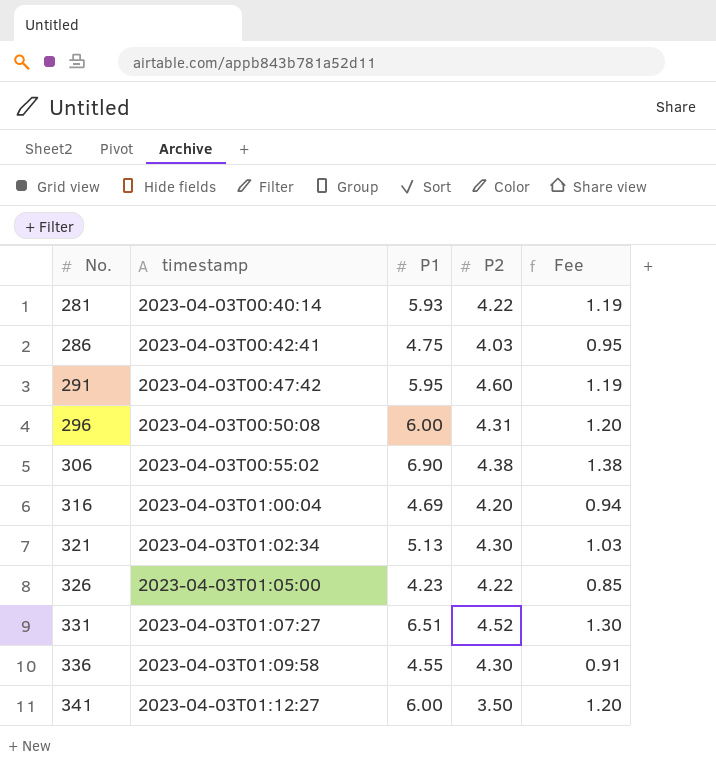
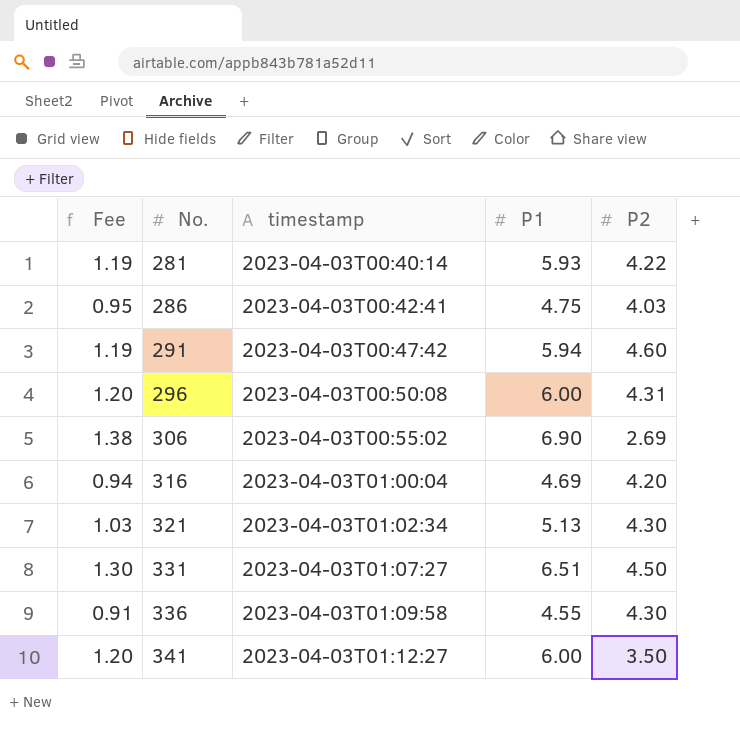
column Fee | position: 5 -> 1
row 326: 2023-04-03T01:05:00 | 4.23 | 4.22 | 0.85 -> none
291 | P1: 5.95 -> 5.94
306 | P2: 4.38 -> 2.69
331 | P2: 4.52 -> 4.50

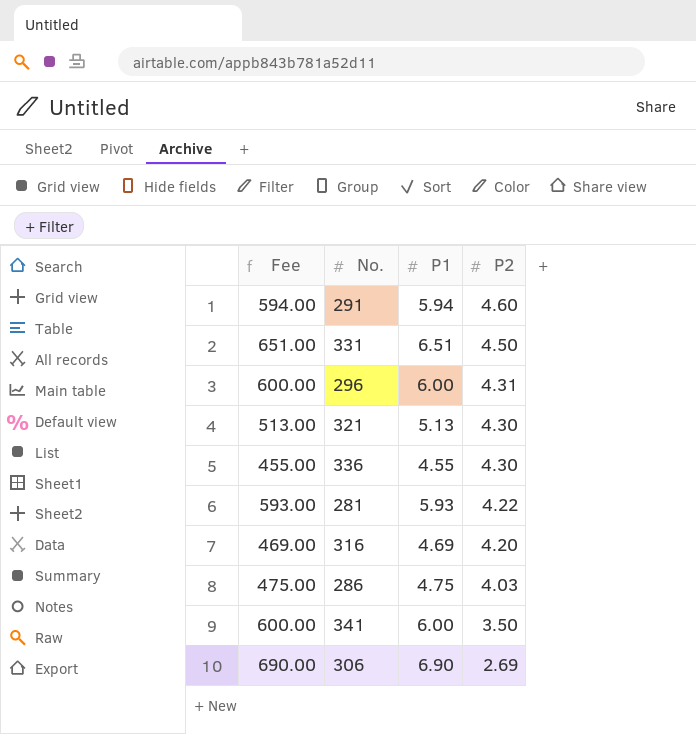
row order: No. ascending -> P2 descending
column timestamp | position: 3 -> none
column Fee | formula: [P1] * 0.2 -> [P1] * 100

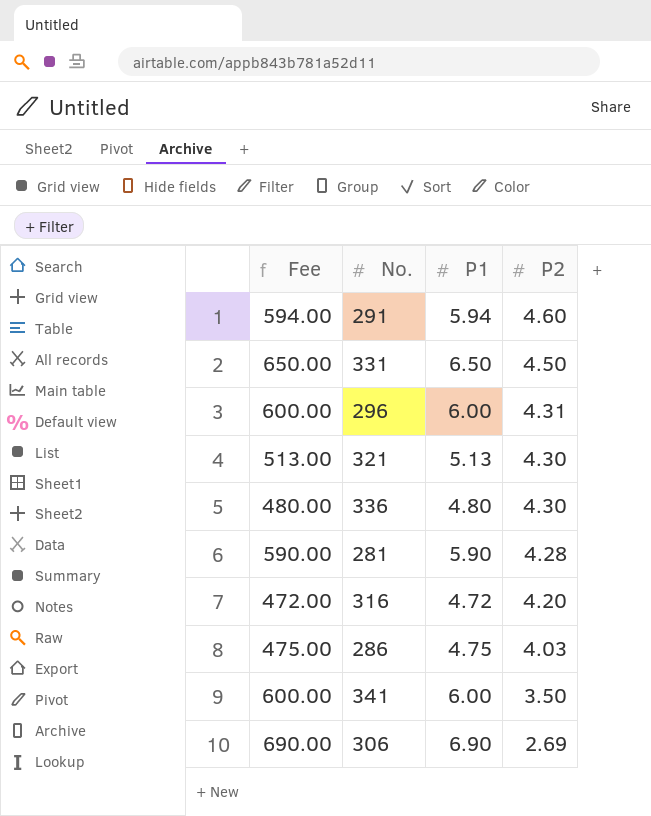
331 | Fee: 651.00 -> 650.00
331 | P1: 6.51 -> 6.50
336 | Fee: 455.00 -> 480.00
336 | P1: 4.55 -> 4.80
281 | Fee: 593.00 -> 590.00
281 | P1: 5.93 -> 5.90
281 | P2: 4.22 -> 4.28
316 | Fee: 469.00 -> 472.00
316 | P1: 4.69 -> 4.72

